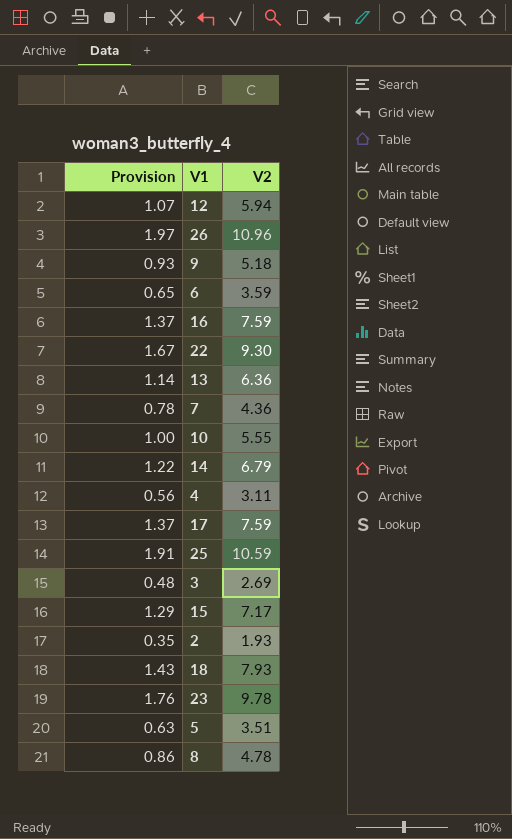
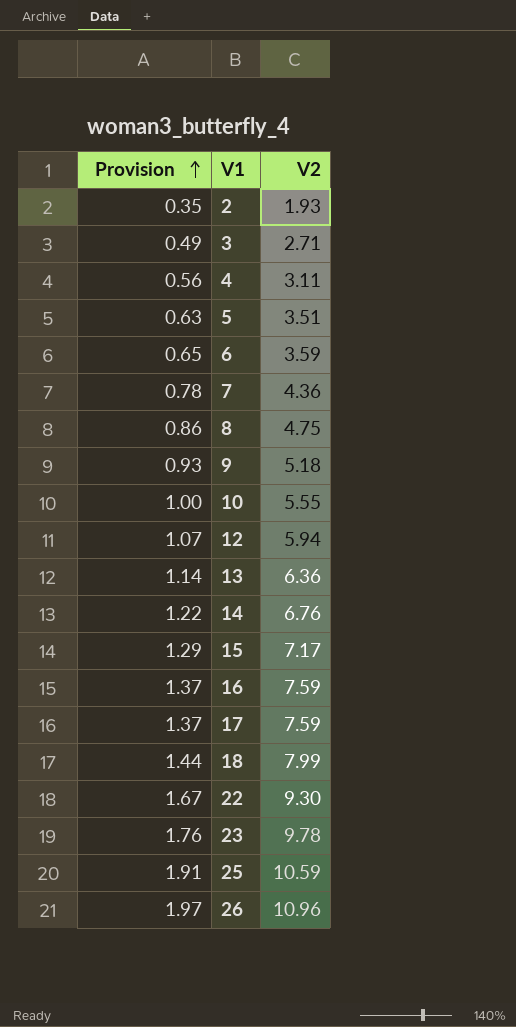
row order: none -> Provision ascending
3 | Provision: 0.48 -> 0.49
3 | V2: 2.69 -> 2.71
8 | V2: 4.78 -> 4.75
14 | V2: 6.79 -> 6.76
18 | Provision: 1.43 -> 1.44
18 | V2: 7.93 -> 7.99

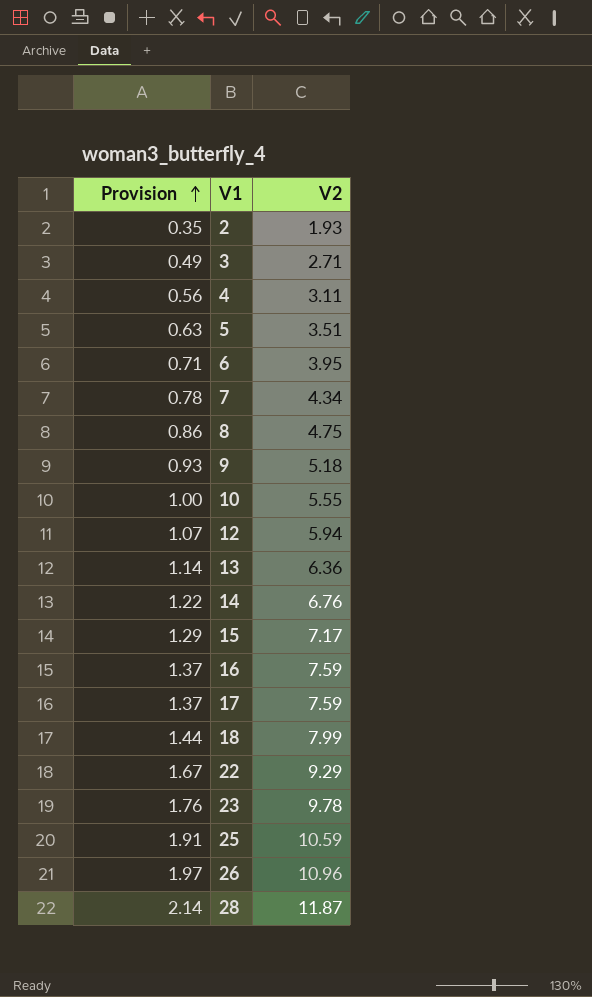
6 | Provision: 0.65 -> 0.71
6 | V2: 3.59 -> 3.95
7 | V2: 4.36 -> 4.34
22 | V2: 9.30 -> 9.29
row 28: none -> 2.14 | 11.87

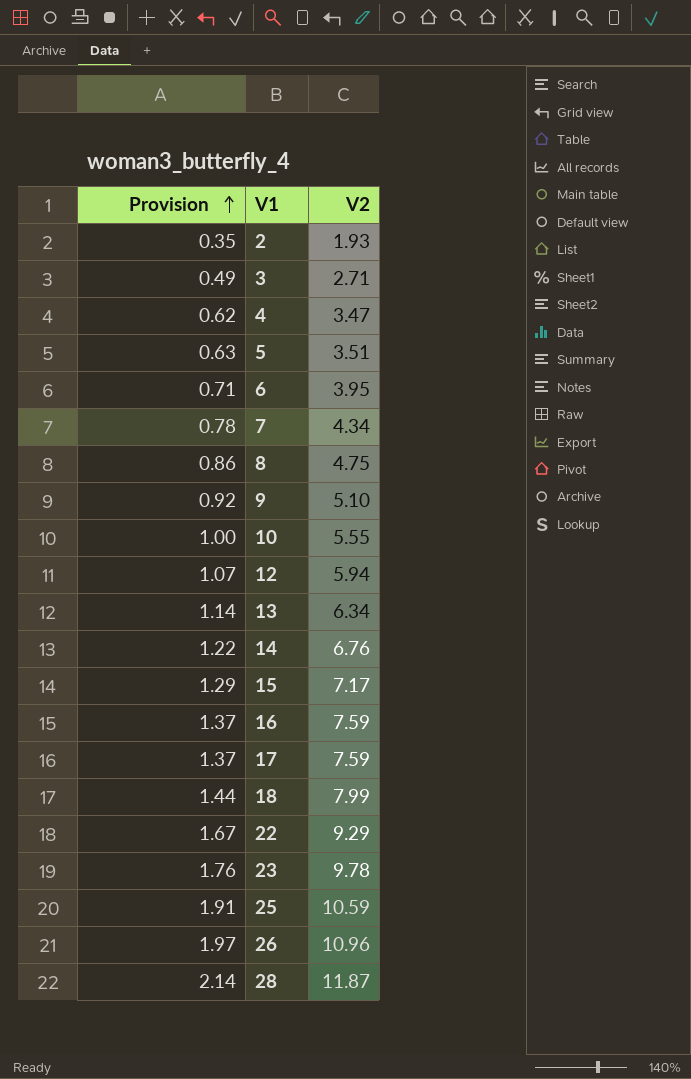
4 | Provision: 0.56 -> 0.62
4 | V2: 3.11 -> 3.47
9 | Provision: 0.93 -> 0.92
9 | V2: 5.18 -> 5.10
13 | V2: 6.36 -> 6.34

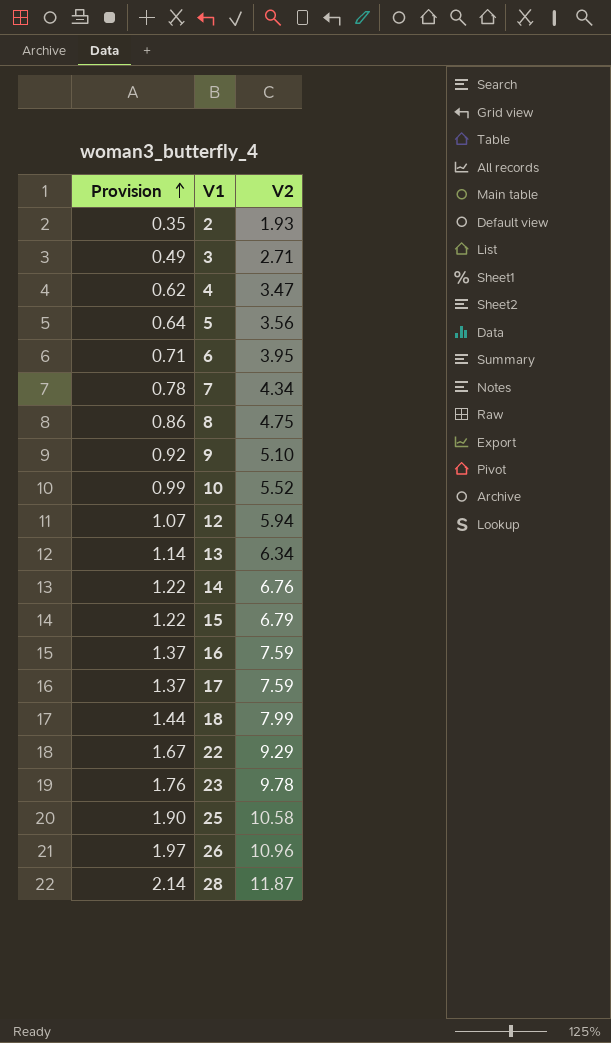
5 | Provision: 0.63 -> 0.64
5 | V2: 3.51 -> 3.56
10 | Provision: 1.00 -> 0.99
10 | V2: 5.55 -> 5.52
15 | Provision: 1.29 -> 1.22
15 | V2: 7.17 -> 6.79
25 | Provision: 1.91 -> 1.90
25 | V2: 10.59 -> 10.58

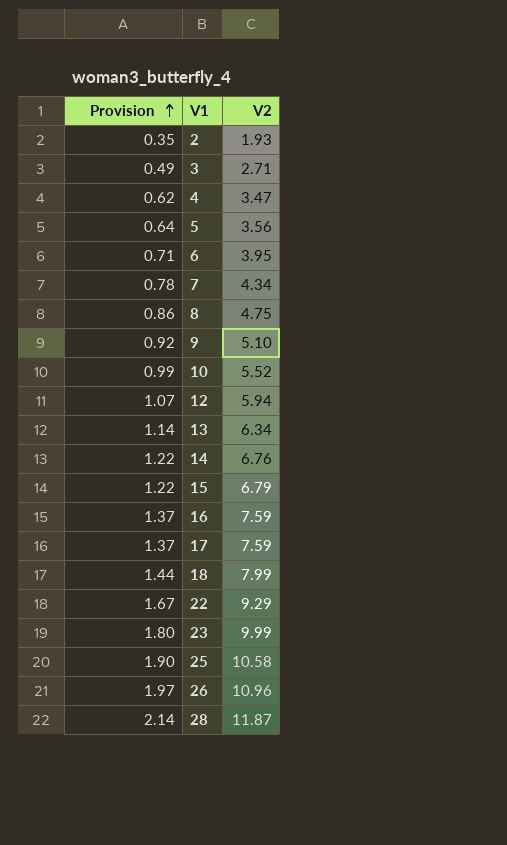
23 | Provision: 1.76 -> 1.80
23 | V2: 9.78 -> 9.99

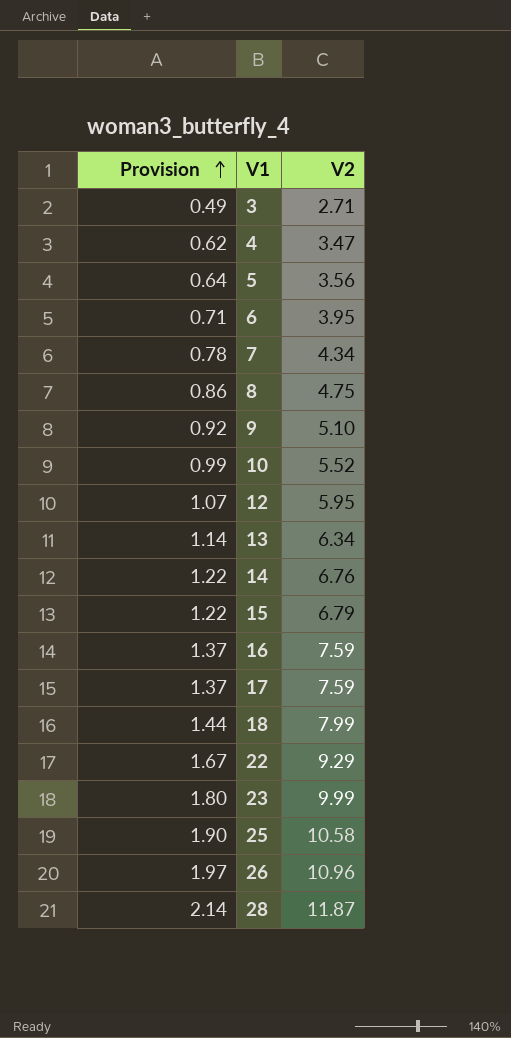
row 2: 0.35 | 1.93 -> none
12 | V2: 5.94 -> 5.95

